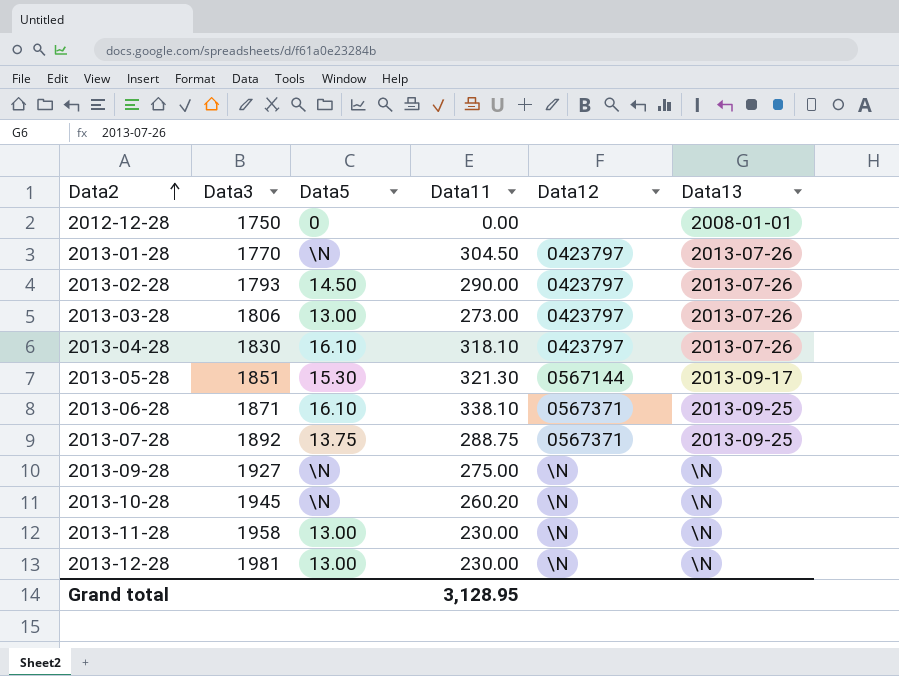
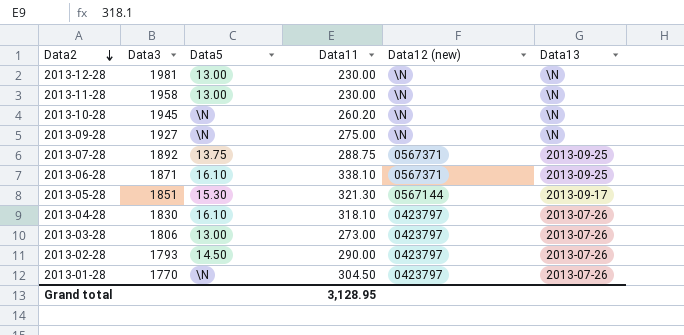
row order: Data2 ascending -> Data2 descending
column name: Data12 -> Data12 (new)
row 2012-12-28: 1750 | 0 | 0.00 | none | 2008-01-01 -> none

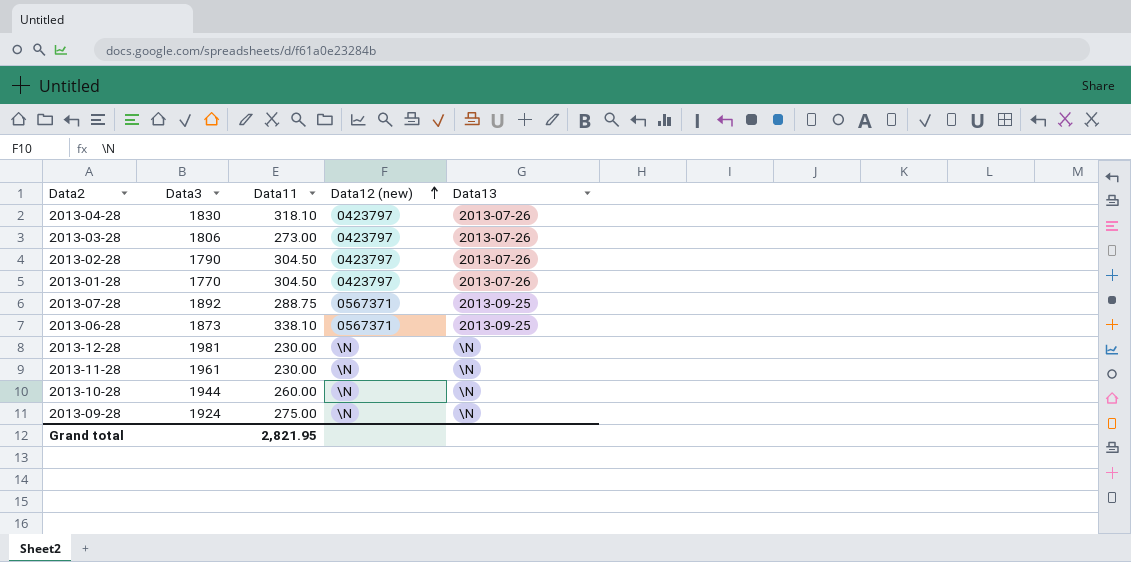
row order: Data2 descending -> Data12 (new) ascending
column Data5 | position: 3 -> none
row 2013-05-28: 1851 | 15.30 | 321.30 | 0567144 | 2013-09-17 -> none
2013-02-28 | Data3: 1793 -> 1790
2013-02-28 | Data11: 290.00 -> 304.50
2013-06-28 | Data3: 1871 -> 1873
2013-11-28 | Data3: 1958 -> 1961
2013-10-28 | Data3: 1945 -> 1944
2013-10-28 | Data11: 260.20 -> 260.00
2013-09-28 | Data3: 1927 -> 1924
Grand total | Data11: 3,128.95 -> 2,821.95

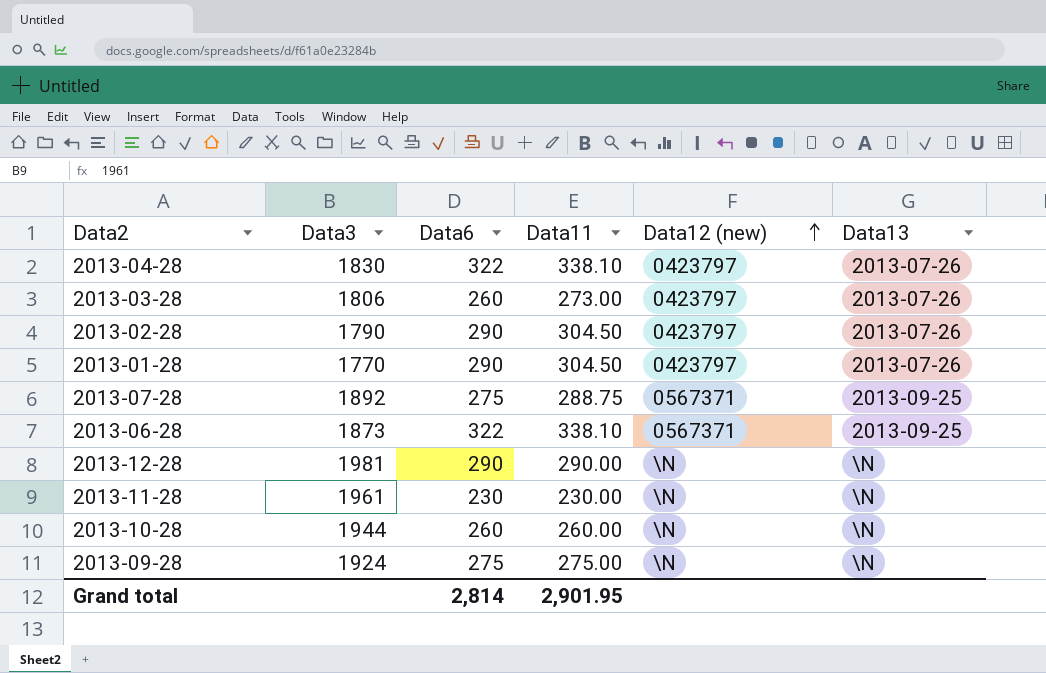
column Data6 | position: none -> 3
2013-04-28 | Data11: 318.10 -> 338.10
2013-12-28 | Data11: 230.00 -> 290.00
Grand total | Data11: 2,821.95 -> 2,901.95

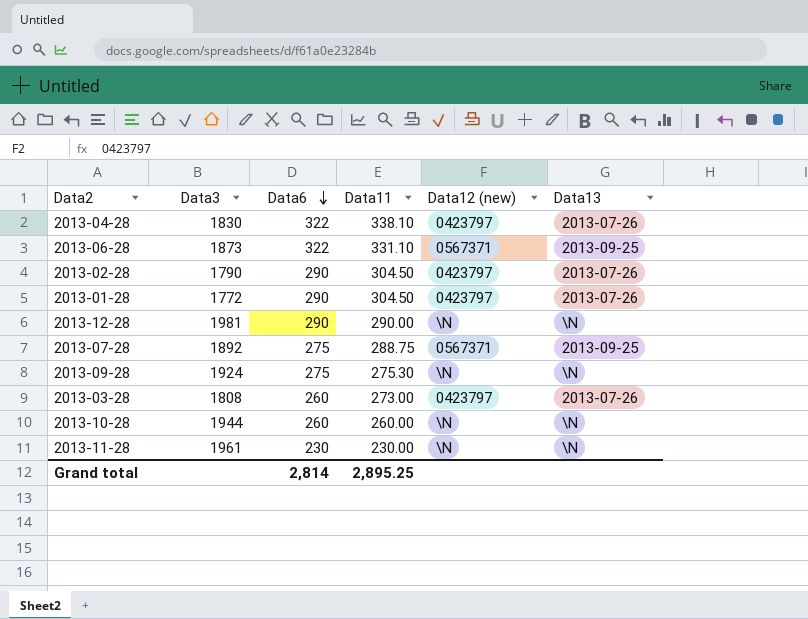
row order: Data12 (new) ascending -> Data6 descending
2013-06-28 | Data11: 338.10 -> 331.10
2013-01-28 | Data3: 1770 -> 1772
2013-09-28 | Data11: 275.00 -> 275.30
2013-03-28 | Data3: 1806 -> 1808
Grand total | Data11: 2,901.95 -> 2,895.25

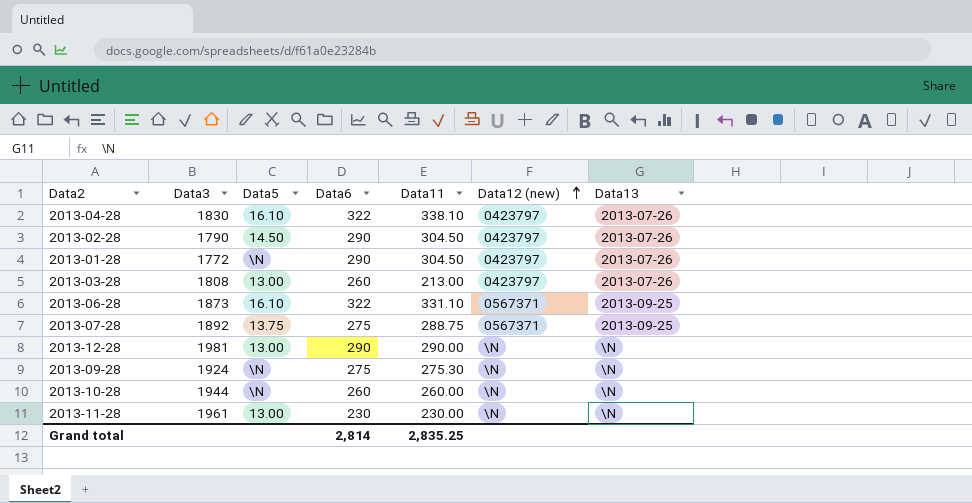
row order: Data6 descending -> Data12 (new) ascending
column Data5 | position: none -> 3
2013-03-28 | Data11: 273.00 -> 213.00
Grand total | Data11: 2,895.25 -> 2,835.25

